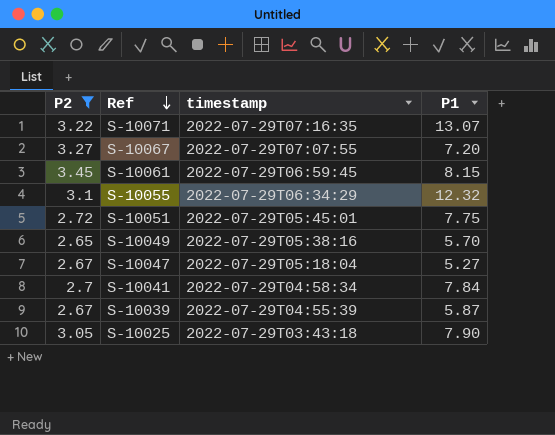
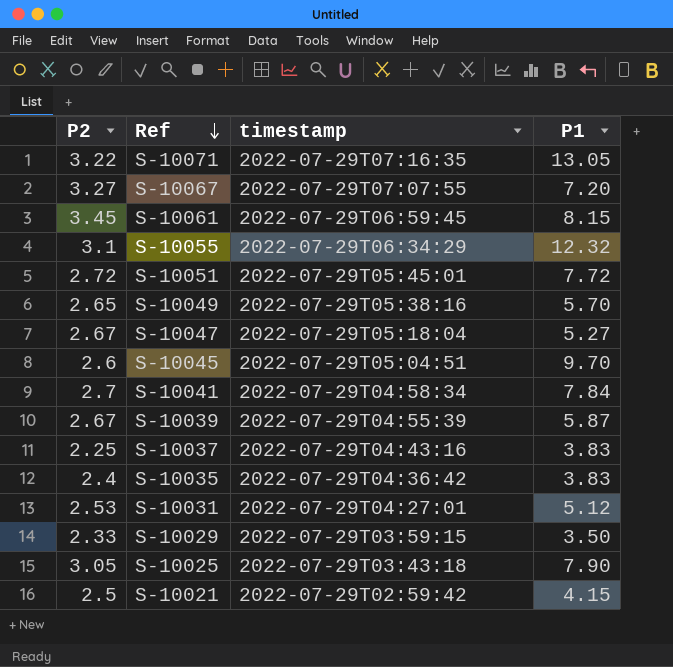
filter: P2 >= 2.65 -> none
S-10071 | P1: 13.07 -> 13.05
S-10051 | P1: 7.75 -> 7.72

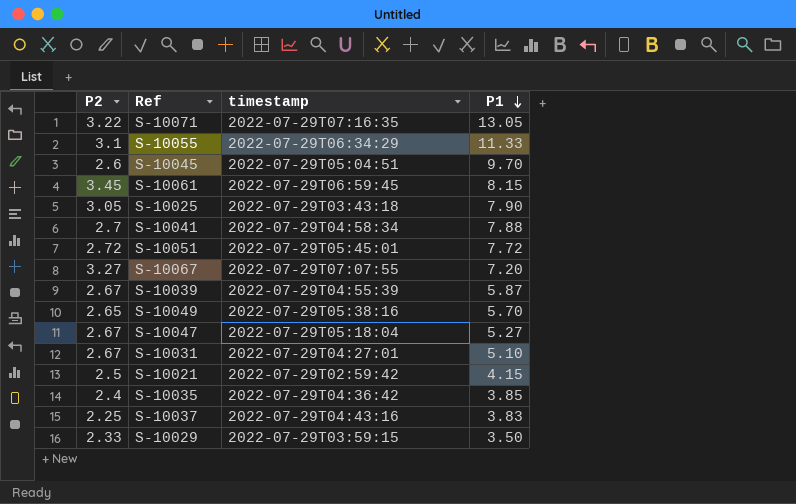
row order: Ref descending -> P1 descending
S-10055 | P1: 12.32 -> 11.33
S-10041 | P1: 7.84 -> 7.88
S-10031 | P2: 2.53 -> 2.67
S-10031 | P1: 5.12 -> 5.10
S-10035 | P1: 3.83 -> 3.85

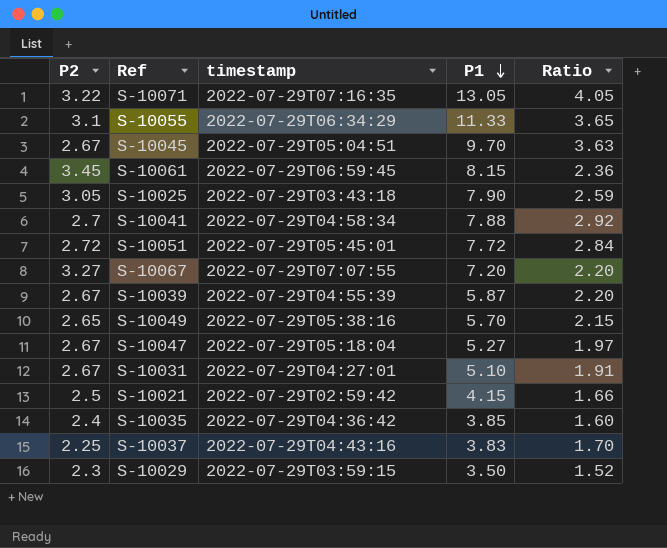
column Ratio | formula: none -> [P1] / [P2]
S-10045 | P2: 2.6 -> 2.67
S-10029 | P2: 2.33 -> 2.3

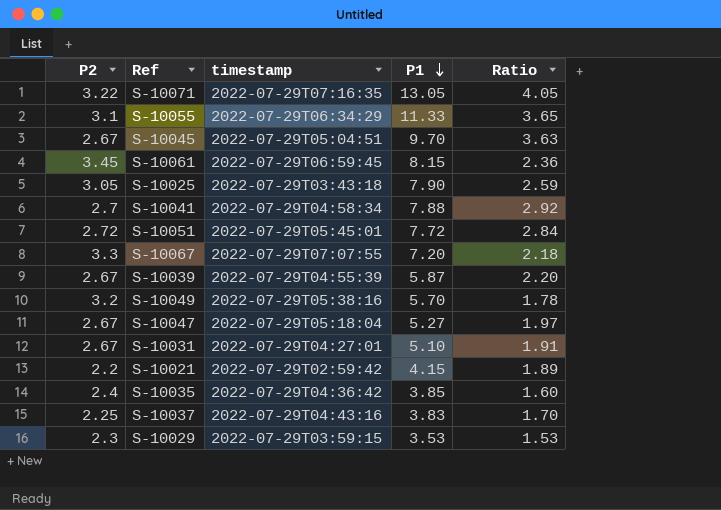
S-10067 | P2: 3.27 -> 3.3
S-10067 | Ratio: 2.20 -> 2.18
S-10049 | P2: 2.65 -> 3.2
S-10049 | Ratio: 2.15 -> 1.78
S-10021 | P2: 2.5 -> 2.2
S-10021 | Ratio: 1.66 -> 1.89
S-10029 | P1: 3.50 -> 3.53
S-10029 | Ratio: 1.52 -> 1.53

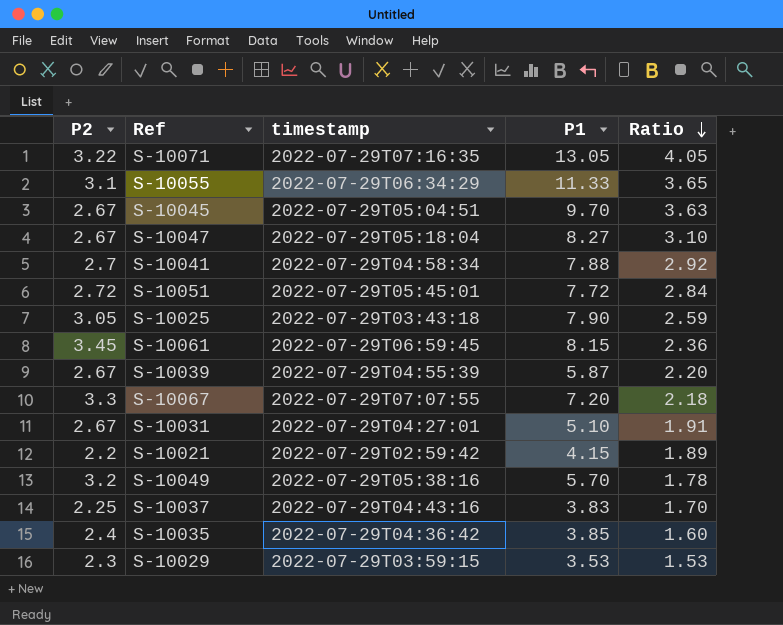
row order: P1 descending -> Ratio descending
S-10047 | P1: 5.27 -> 8.27
S-10047 | Ratio: 1.97 -> 3.10

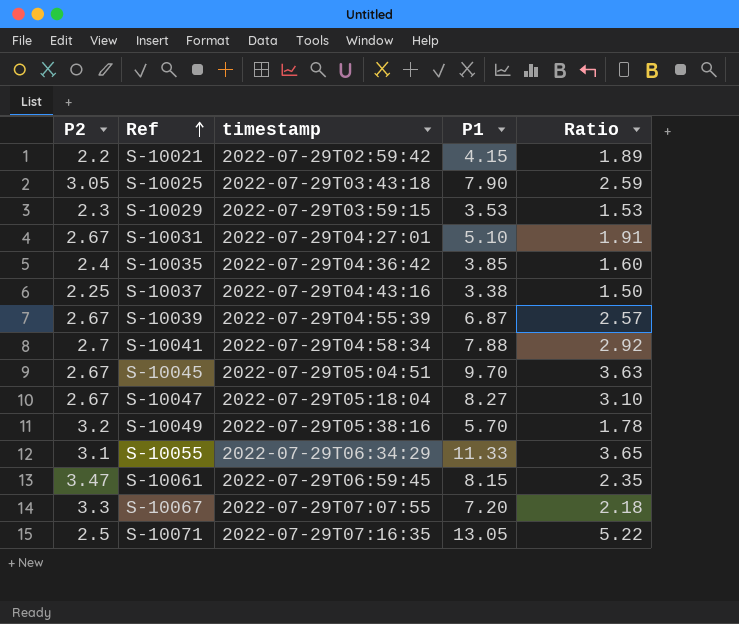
row order: Ratio descending -> Ref ascending
row S-10051: 2.72 | 2022-07-29T05:45:01 | 7.72 | 2.84 -> none
S-10037 | P1: 3.83 -> 3.38
S-10037 | Ratio: 1.70 -> 1.50
S-10039 | P1: 5.87 -> 6.87
S-10039 | Ratio: 2.20 -> 2.57
S-10061 | P2: 3.45 -> 3.47
S-10061 | Ratio: 2.36 -> 2.35
S-10071 | P2: 3.22 -> 2.5
S-10071 | Ratio: 4.05 -> 5.22

